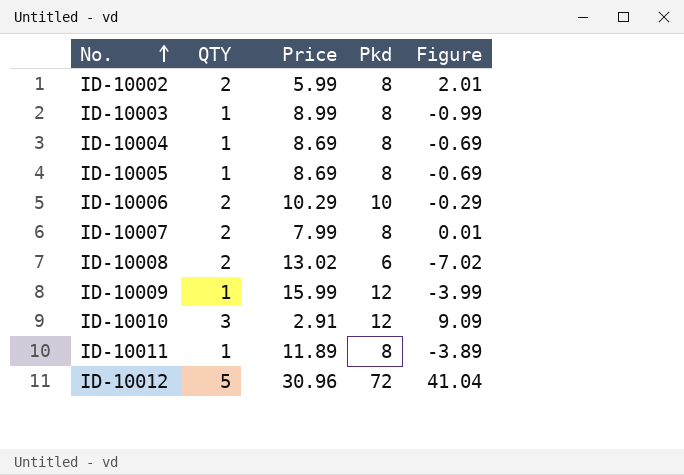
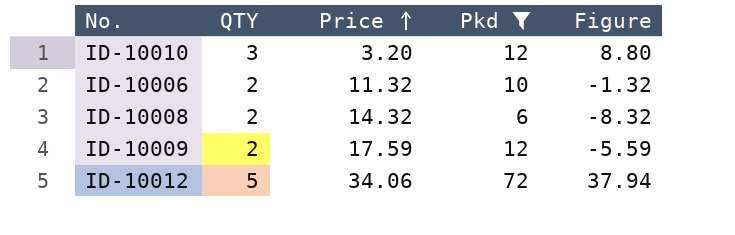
filter: none -> Pkd != 8
row order: No. ascending -> Price ascending
ID-10010 | Price: 2.91 -> 3.20
ID-10010 | Figure: 9.09 -> 8.80
ID-10006 | Price: 10.29 -> 11.32
ID-10006 | Figure: -0.29 -> -1.32
ID-10008 | Price: 13.02 -> 14.32
ID-10008 | Figure: -7.02 -> -8.32
ID-10009 | QTY: 1 -> 2
ID-10009 | Price: 15.99 -> 17.59
ID-10009 | Figure: -3.99 -> -5.59
ID-10012 | Price: 30.96 -> 34.06
ID-10012 | Figure: 41.04 -> 37.94

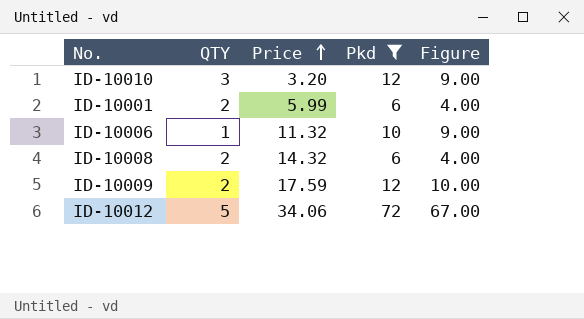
column Figure | formula: [Pkd] - [Price] -> [Pkd] - [QTY]
row ID-10001: none -> 2 | 5.99 | 6 | 4.00
ID-10006 | QTY: 2 -> 1

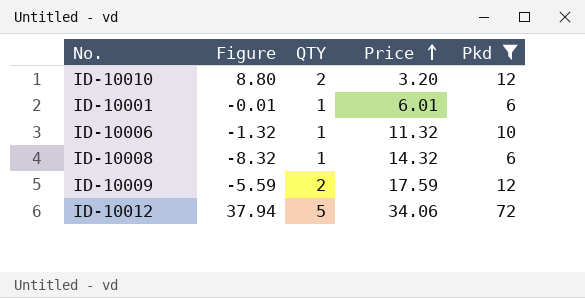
column Figure | formula: [Pkd] - [QTY] -> [Pkd] - [Price]
column Figure | position: 5 -> 2
ID-10010 | QTY: 3 -> 2
ID-10001 | QTY: 2 -> 1
ID-10001 | Price: 5.99 -> 6.01
ID-10008 | QTY: 2 -> 1

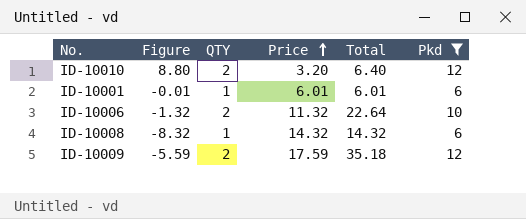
column Total | formula: none -> [QTY] * [Price]
row ID-10012: 37.94 | 5 | 34.06 | 72 -> none
ID-10006 | QTY: 1 -> 2

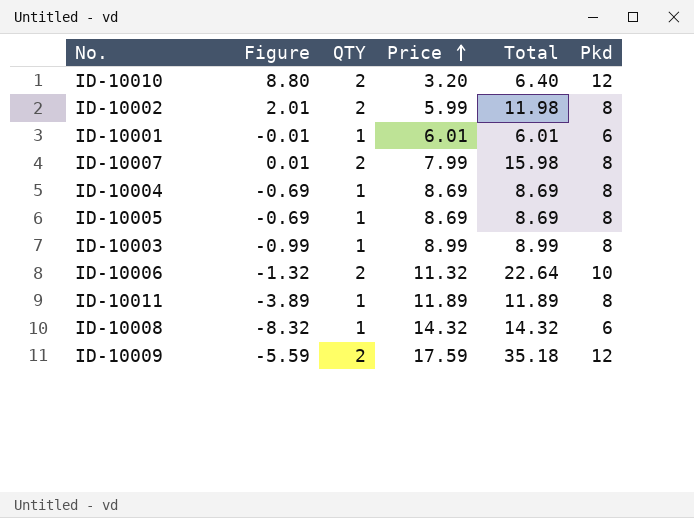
filter: Pkd != 8 -> none

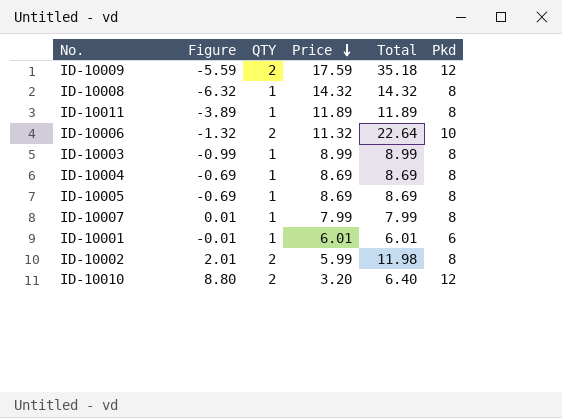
row order: Price ascending -> Price descending
ID-10008 | Figure: -8.32 -> -6.32
ID-10008 | Pkd: 6 -> 8
ID-10007 | QTY: 2 -> 1
ID-10007 | Total: 15.98 -> 7.99

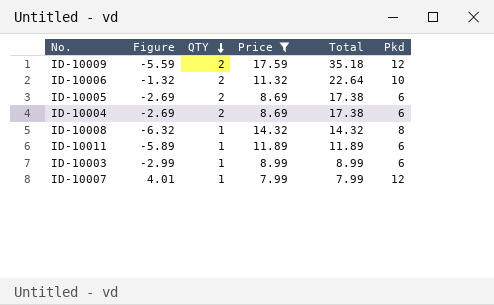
filter: none -> Price >= 7.99
row order: Price descending -> QTY descending
ID-10005 | Figure: -0.69 -> -2.69
ID-10005 | QTY: 1 -> 2
ID-10005 | Total: 8.69 -> 17.38
ID-10005 | Pkd: 8 -> 6
ID-10004 | Figure: -0.69 -> -2.69
ID-10004 | QTY: 1 -> 2
ID-10004 | Total: 8.69 -> 17.38
ID-10004 | Pkd: 8 -> 6
ID-10011 | Figure: -3.89 -> -5.89
ID-10011 | Pkd: 8 -> 6
ID-10003 | Figure: -0.99 -> -2.99
ID-10003 | Pkd: 8 -> 6
ID-10007 | Figure: 0.01 -> 4.01
ID-10007 | Pkd: 8 -> 12

